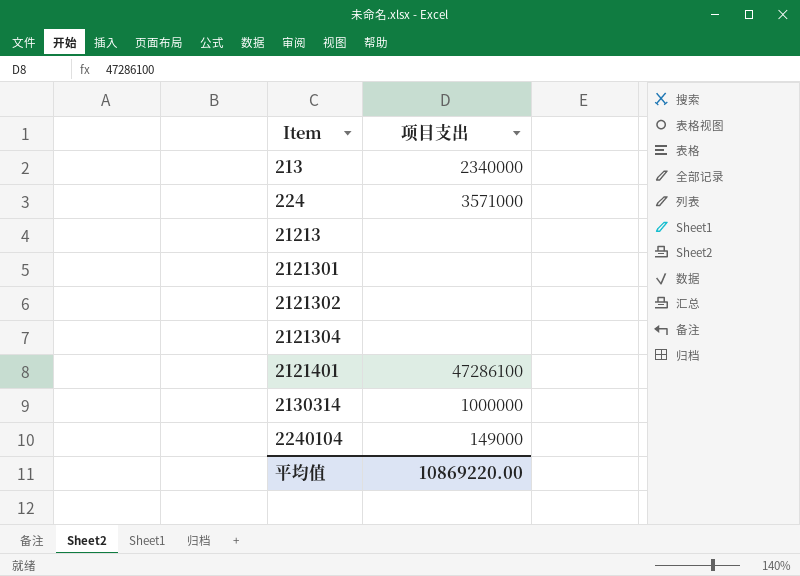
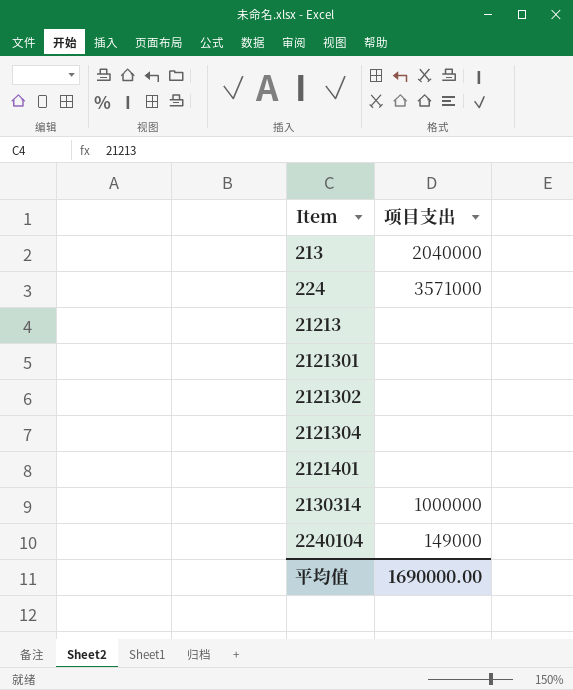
213 | 项目支出: 2340000 -> 2040000
2121401 | 项目支出: 47286100 -> none
平均值 | 项目支出: 10869220.00 -> 1690000.00

